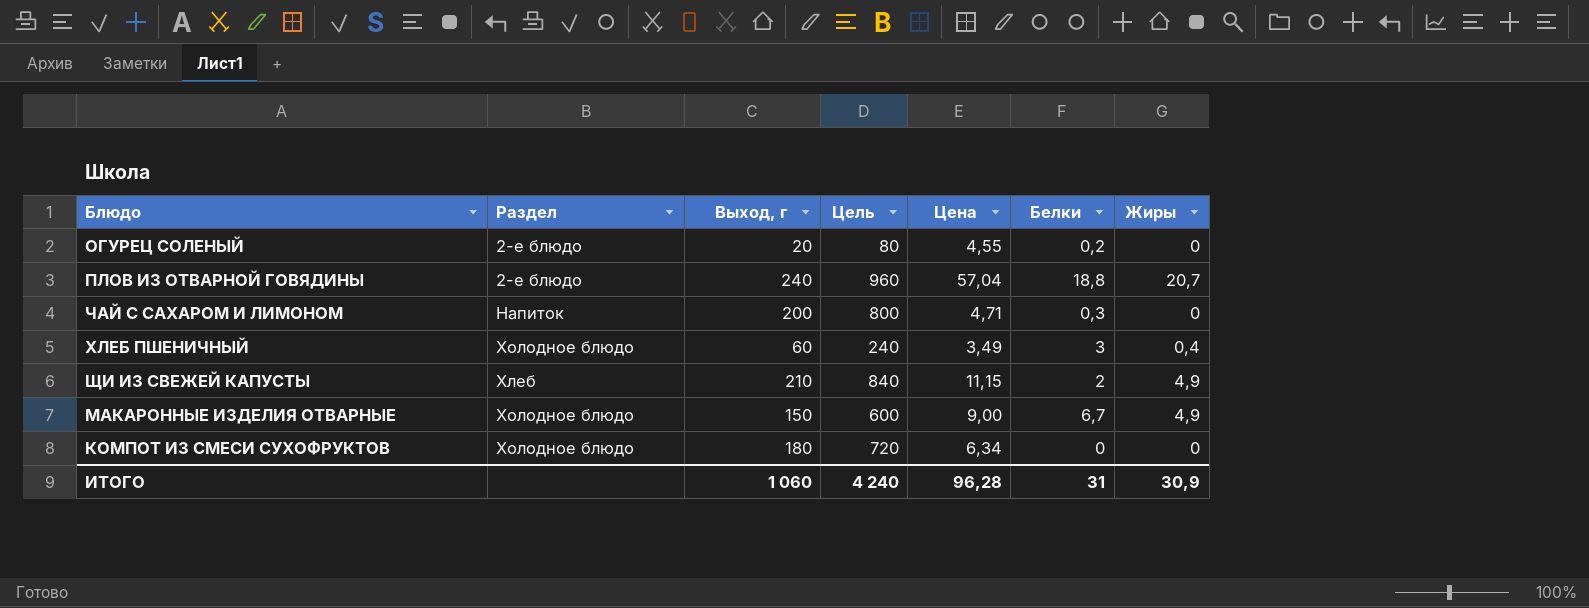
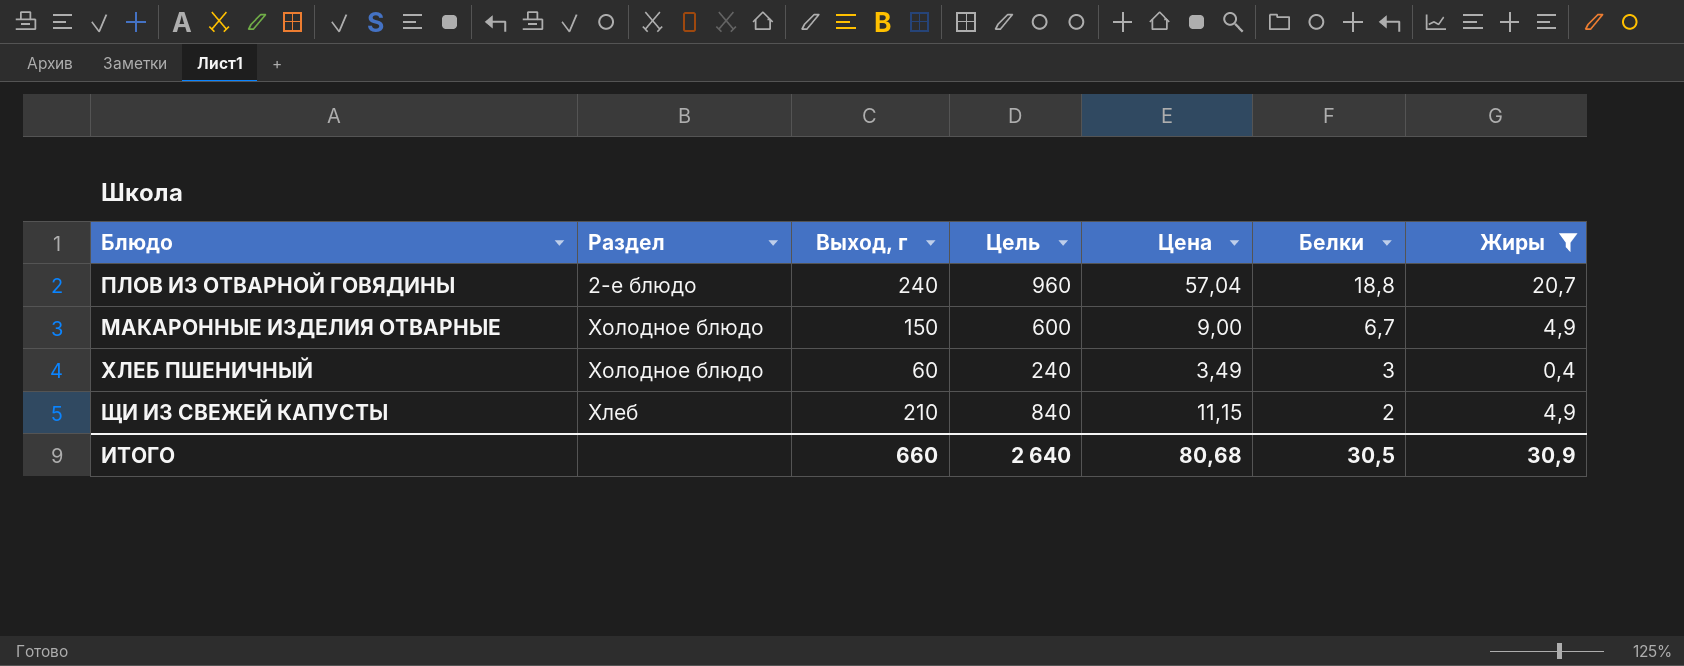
filter: none -> Жиры != 0
row order: none -> Белки descending
ИТОГО | Выход, г: 1 060 -> 660
ИТОГО | Цель: 4 240 -> 2 640
ИТОГО | Цена: 96,28 -> 80,68
ИТОГО | Белки: 31 -> 30,5

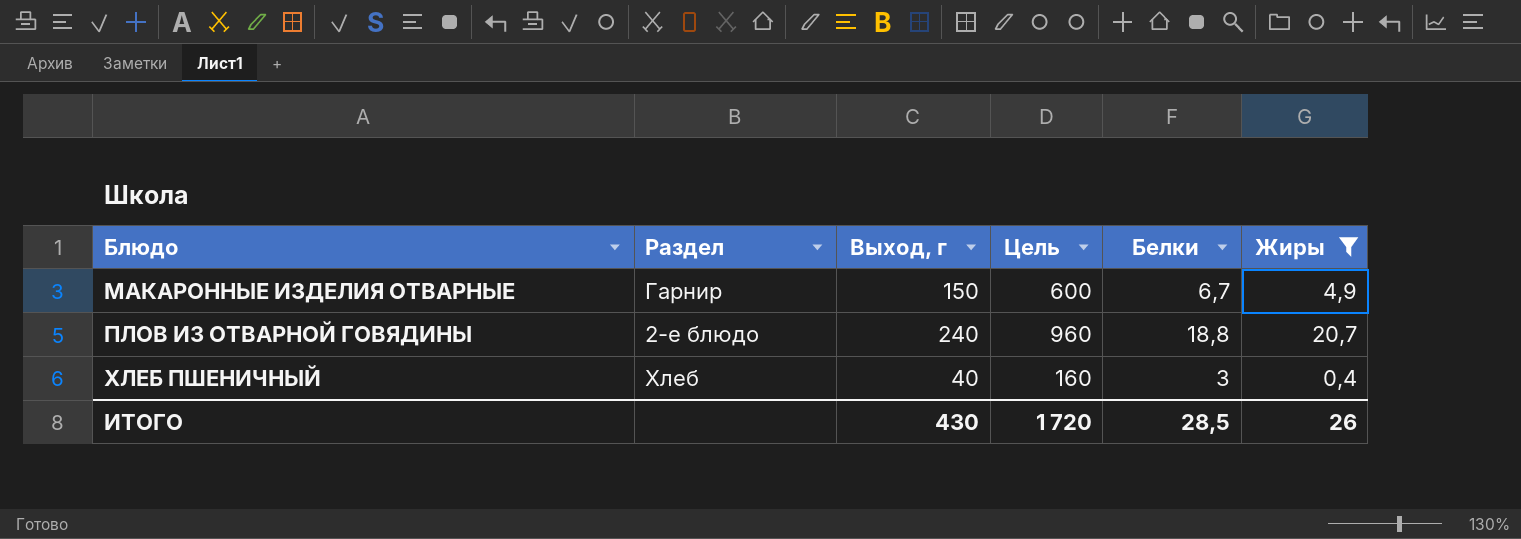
row order: Белки descending -> Блюдо ascending
column Цена | position: 5 -> none
row ЩИ ИЗ СВЕЖЕЙ КАПУСТЫ: Хлеб | 210 | 840 | 11,15 | 2 | 4,9 -> none
МАКАРОННЫЕ ИЗДЕЛИЯ ОТВАРНЫЕ | Раздел: Холодное блюдо -> Гарнир
ХЛЕБ ПШЕНИЧНЫЙ | Раздел: Холодное блюдо -> Хлеб
ХЛЕБ ПШЕНИЧНЫЙ | Выход, г: 60 -> 40
ХЛЕБ ПШЕНИЧНЫЙ | Цель: 240 -> 160
ИТОГО | Выход, г: 660 -> 430
ИТОГО | Цель: 2 640 -> 1 720
ИТОГО | Белки: 30,5 -> 28,5
ИТОГО | Жиры: 30,9 -> 26

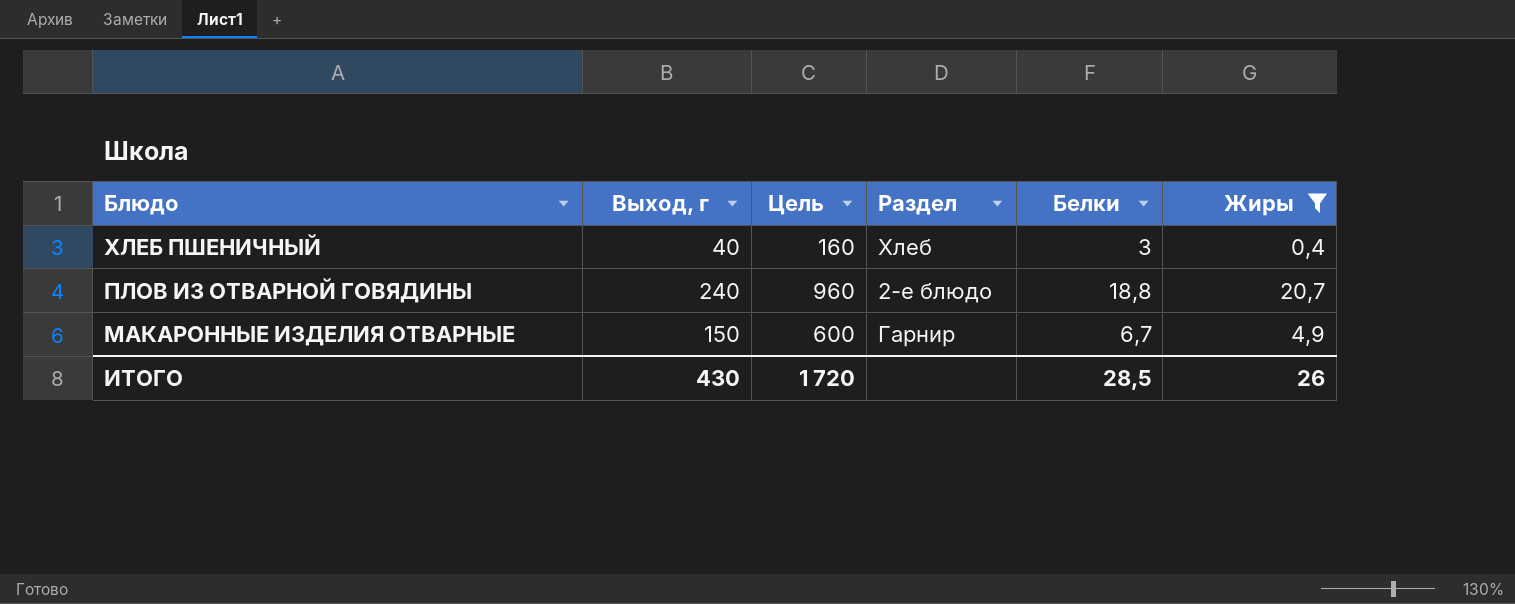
row order: Блюдо ascending -> Блюдо descending
column Раздел | position: 2 -> 4

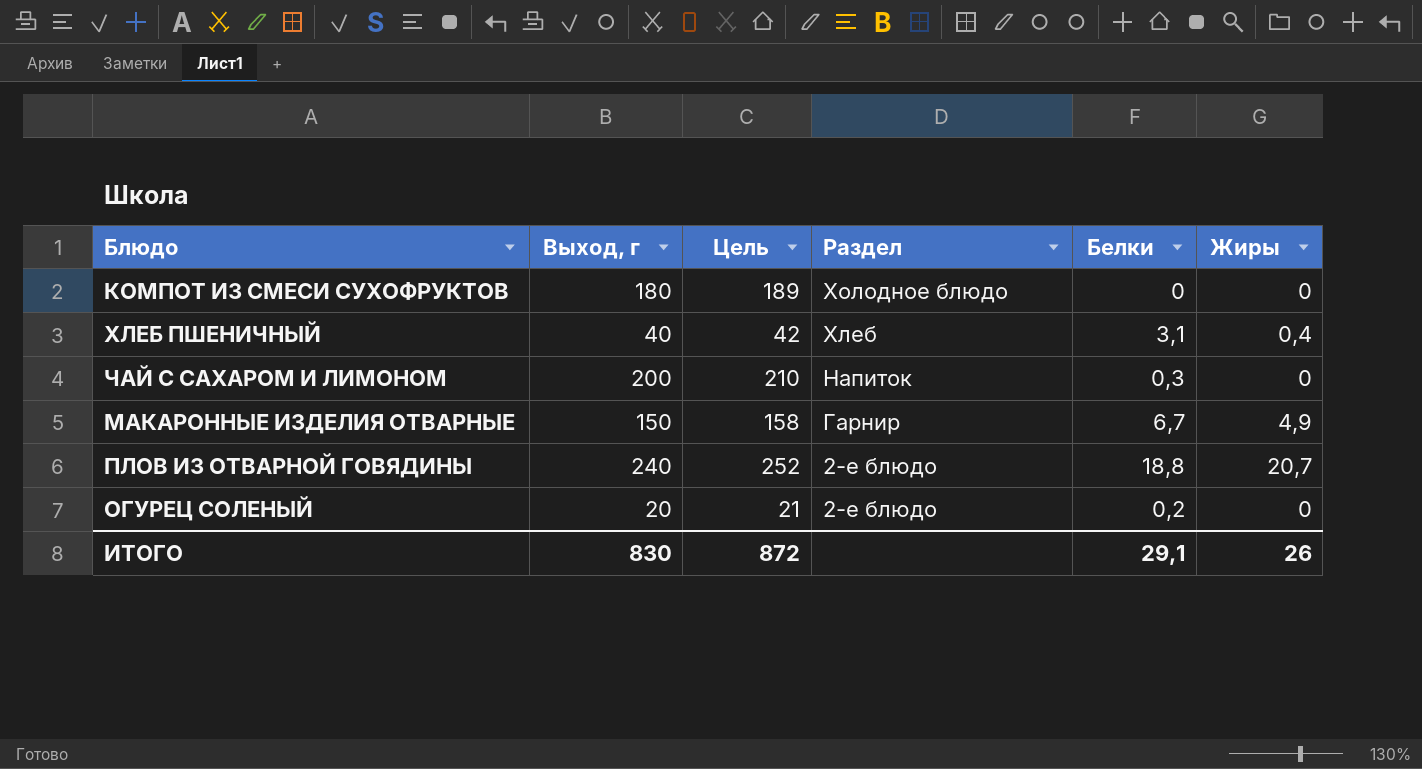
filter: Жиры != 0 -> none
row order: Блюдо descending -> Раздел descending
column Цель | formula: [Выход, г] * 4 -> [Выход, г] * 1,05
ХЛЕБ ПШЕНИЧНЫЙ | Белки: 3 -> 3,1
ИТОГО | Выход, г: 430 -> 830
ИТОГО | Цель: 1 720 -> 872
ИТОГО | Белки: 28,5 -> 29,1

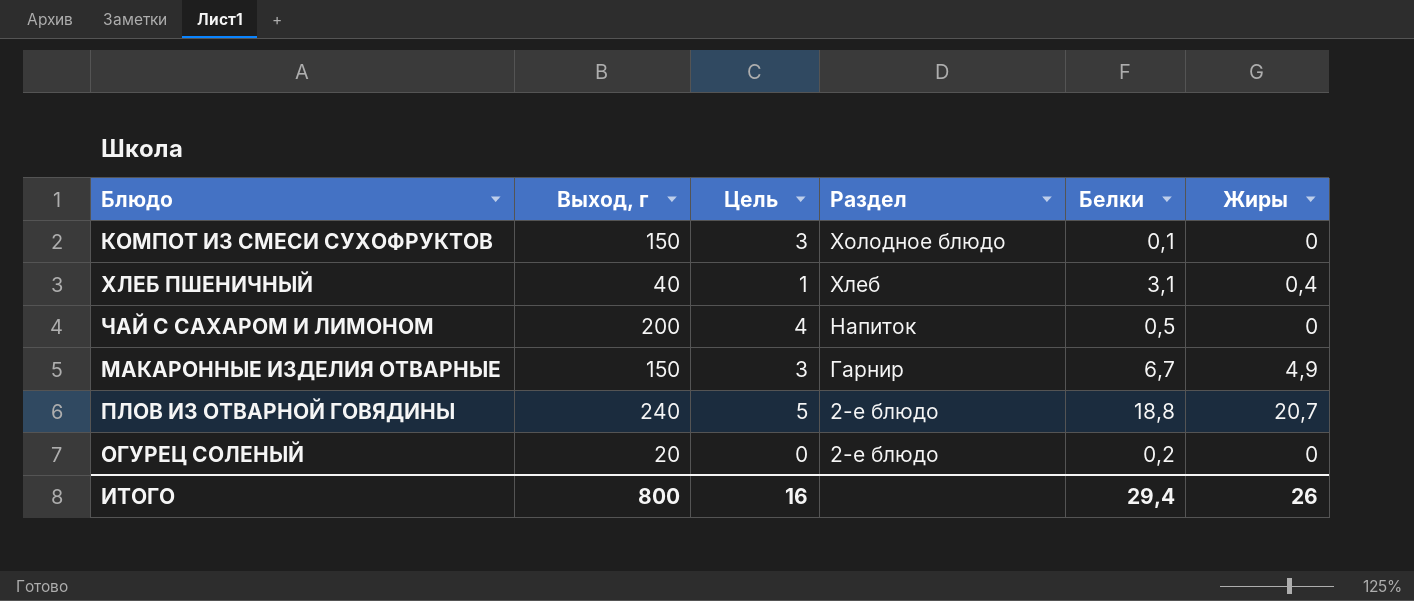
column Цель | formula: [Выход, г] * 1,05 -> [Выход, г] * 0,02
КОМПОТ ИЗ СМЕСИ СУХОФРУКТОВ | Выход, г: 180 -> 150
КОМПОТ ИЗ СМЕСИ СУХОФРУКТОВ | Белки: 0 -> 0,1
ЧАЙ С САХАРОМ И ЛИМОНОМ | Белки: 0,3 -> 0,5
ИТОГО | Выход, г: 830 -> 800
ИТОГО | Цель: 872 -> 16
ИТОГО | Белки: 29,1 -> 29,4

